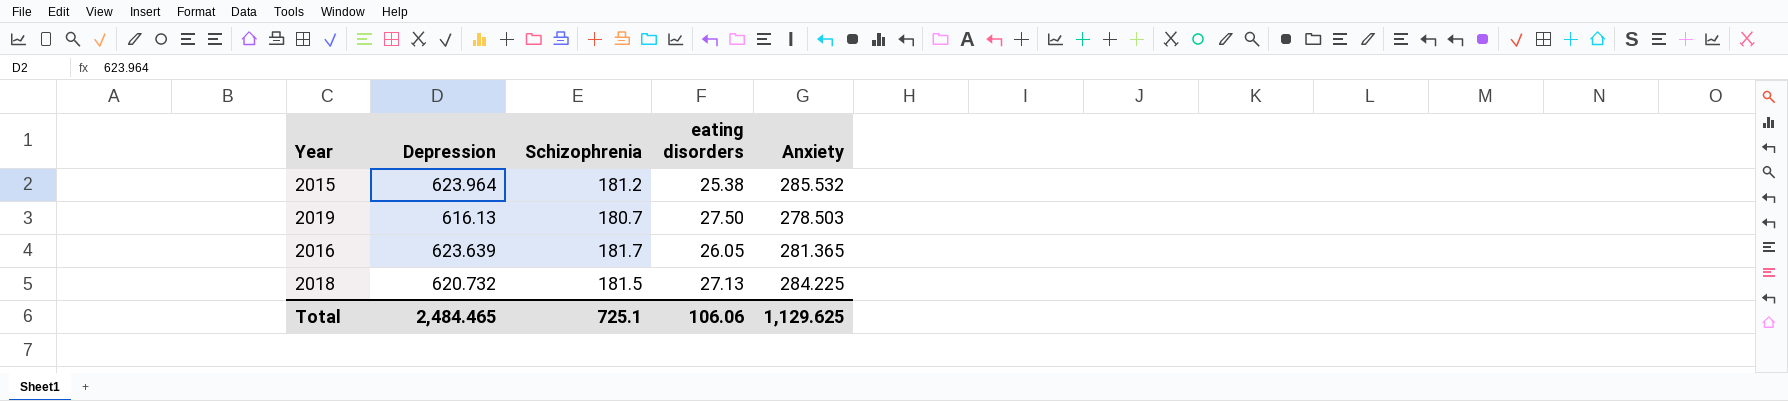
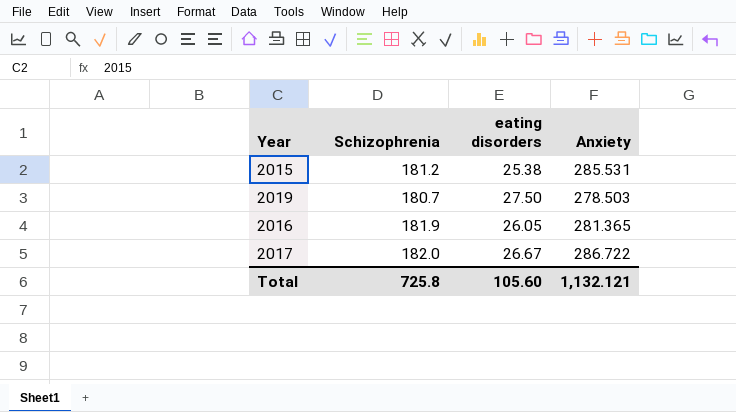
column Depression | position: 2 -> none
row 2018: 620.732 | 181.5 | 27.13 | 284.225 -> none
2015 | Anxiety: 285.532 -> 285.531
2016 | Schizophrenia: 181.7 -> 181.9
row 2017: none -> 182.0 | 26.67 | 286.722
Total | Schizophrenia: 725.1 -> 725.8
Total | eating disorders: 106.06 -> 105.60
Total | Anxiety: 1,129.625 -> 1,132.121

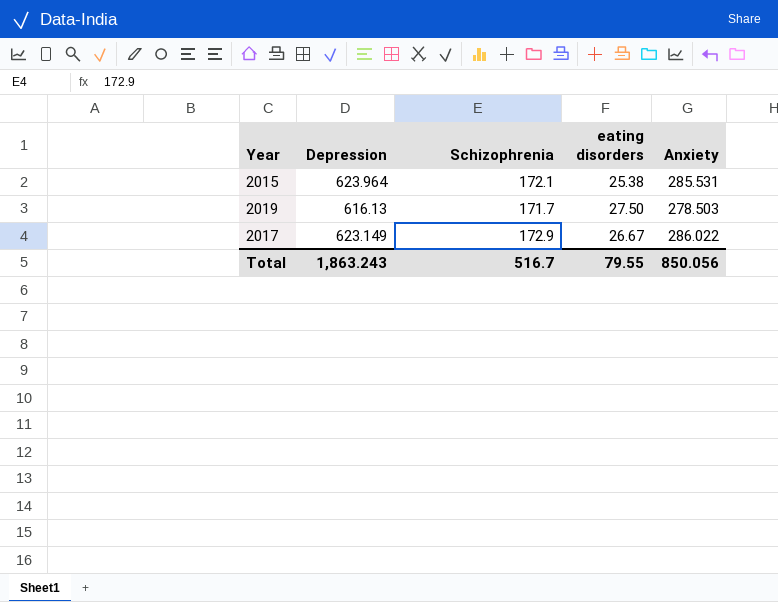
column Depression | position: none -> 2
row 2016: 181.9 | 26.05 | 281.365 -> none
2015 | Schizophrenia: 181.2 -> 172.1
2019 | Schizophrenia: 180.7 -> 171.7
2017 | Schizophrenia: 182.0 -> 172.9
2017 | Anxiety: 286.722 -> 286.022
Total | Schizophrenia: 725.8 -> 516.7
Total | eating disorders: 105.60 -> 79.55
Total | Anxiety: 1,132.121 -> 850.056

